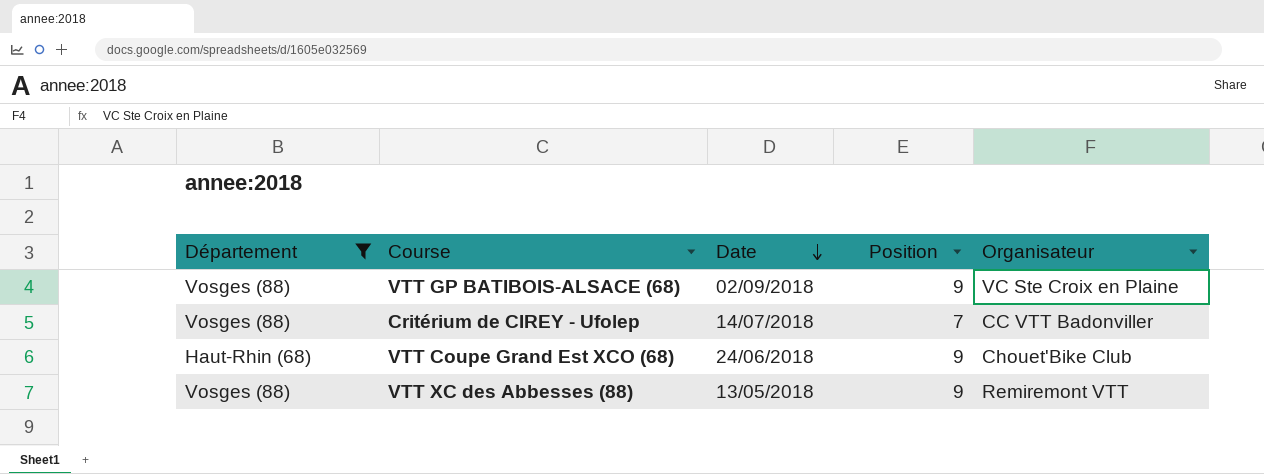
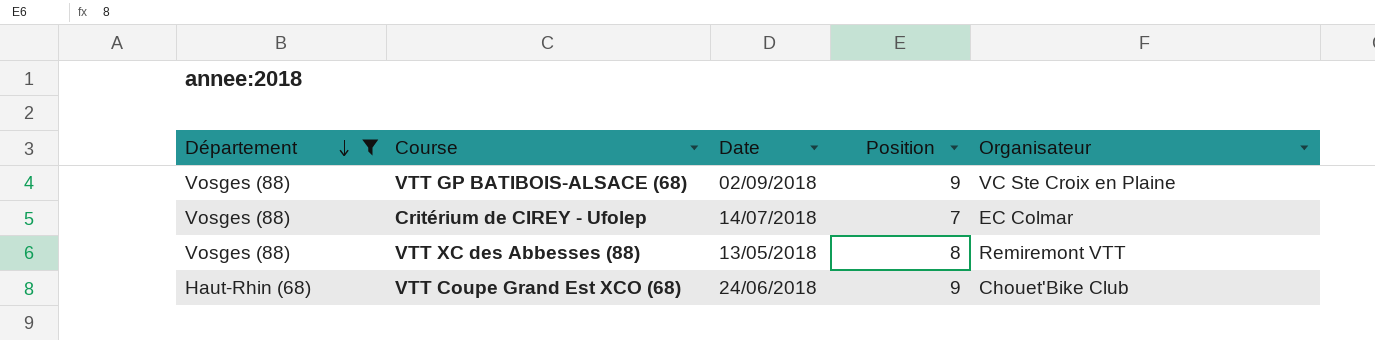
row order: Date descending -> Département descending
Critérium de CIREY - Ufolep | Organisateur: CC VTT Badonviller -> EC Colmar
VTT XC des Abbesses (88) | Position: 9 -> 8

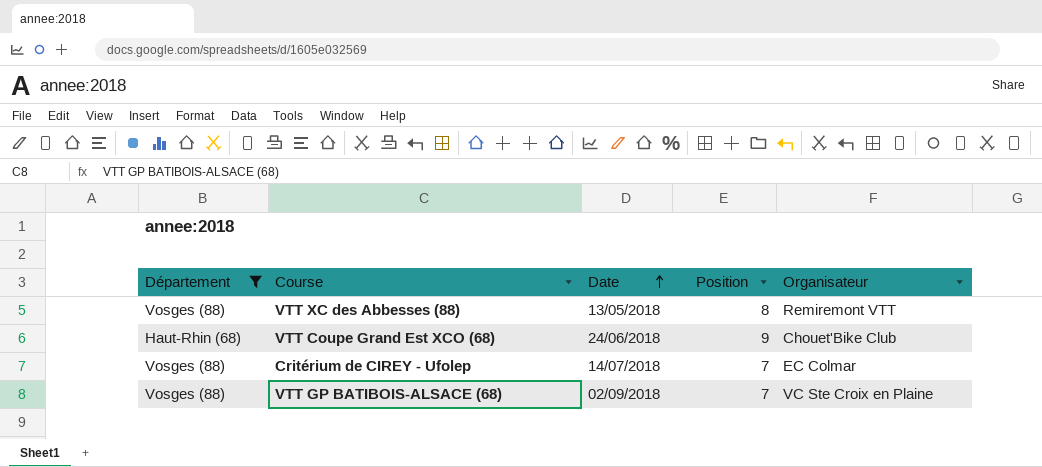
row order: Département descending -> Date ascending
VTT GP BATIBOIS-ALSACE (68) | Position: 9 -> 7

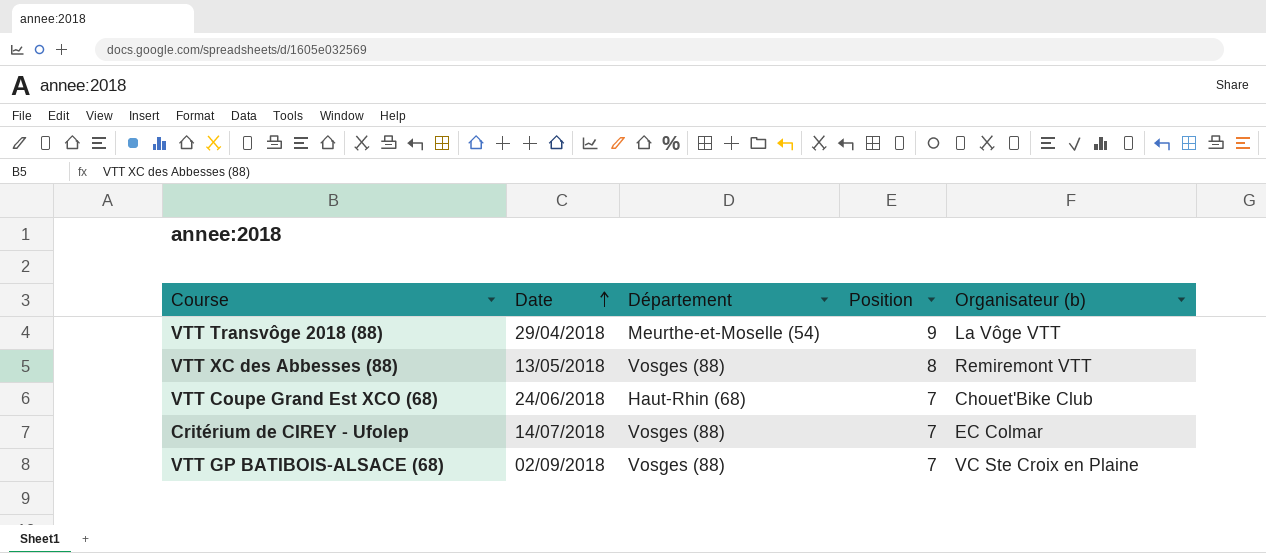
filter: Département != Meurthe-et-Moselle (54) -> none
column Département | position: 1 -> 3
column name: Organisateur -> Organisateur (b)
VTT Coupe Grand Est XCO (68) | Position: 9 -> 7

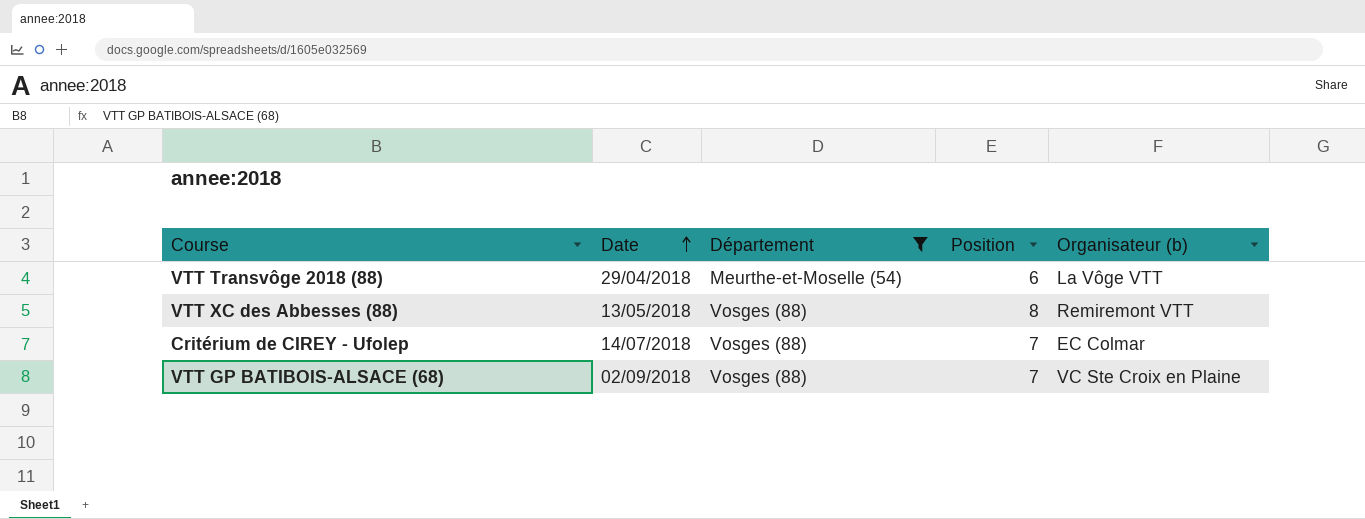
filter: none -> Département != Haut-Rhin (68)
VTT Transvôge 2018 (88) | Position: 9 -> 6

